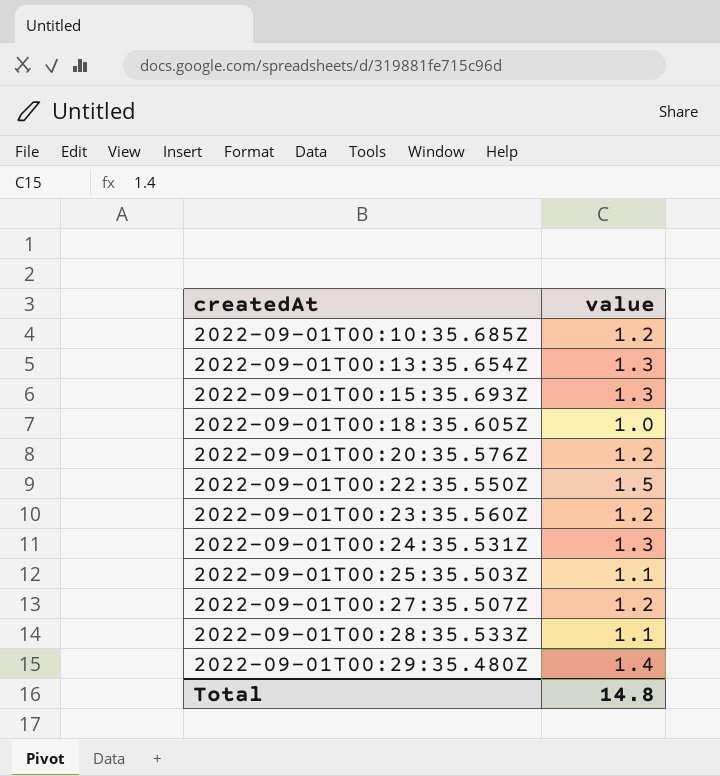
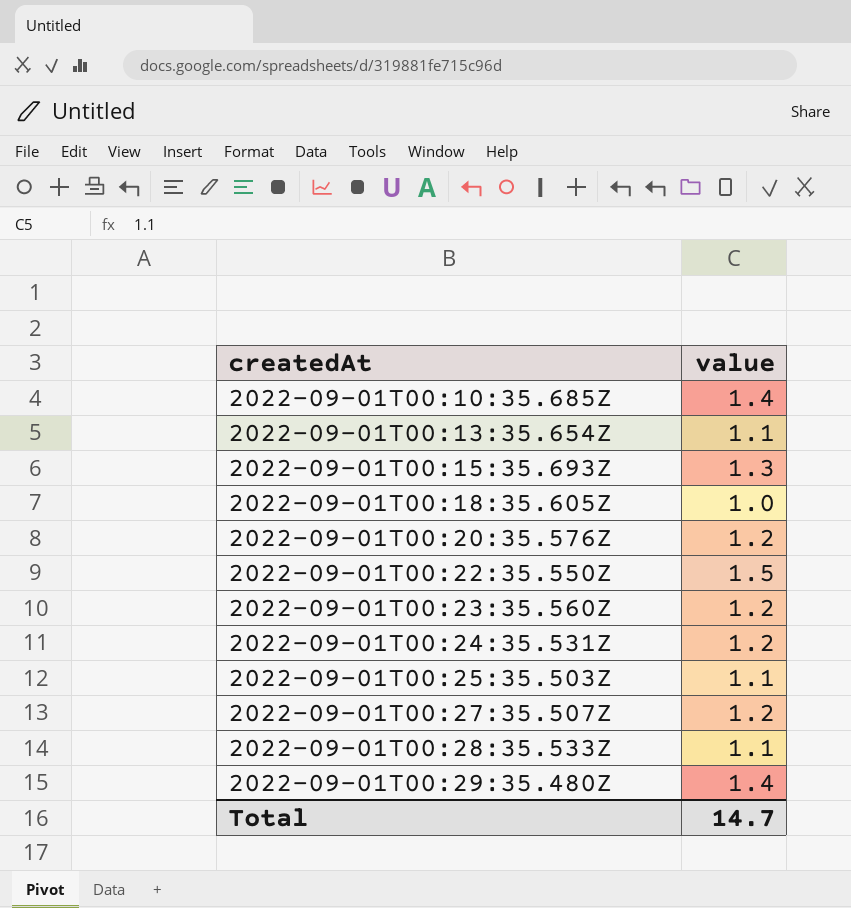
2022-09-01T00:10:35.685Z | value: 1.2 -> 1.4
2022-09-01T00:13:35.654Z | value: 1.3 -> 1.1
2022-09-01T00:24:35.531Z | value: 1.3 -> 1.2
Total | value: 14.8 -> 14.7

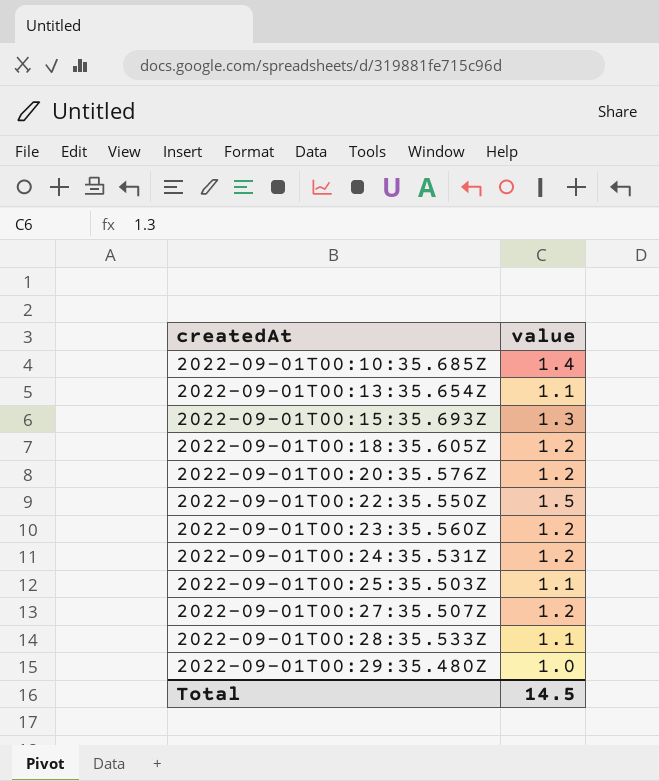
2022-09-01T00:18:35.605Z | value: 1.0 -> 1.2
2022-09-01T00:29:35.480Z | value: 1.4 -> 1.0
Total | value: 14.7 -> 14.5

